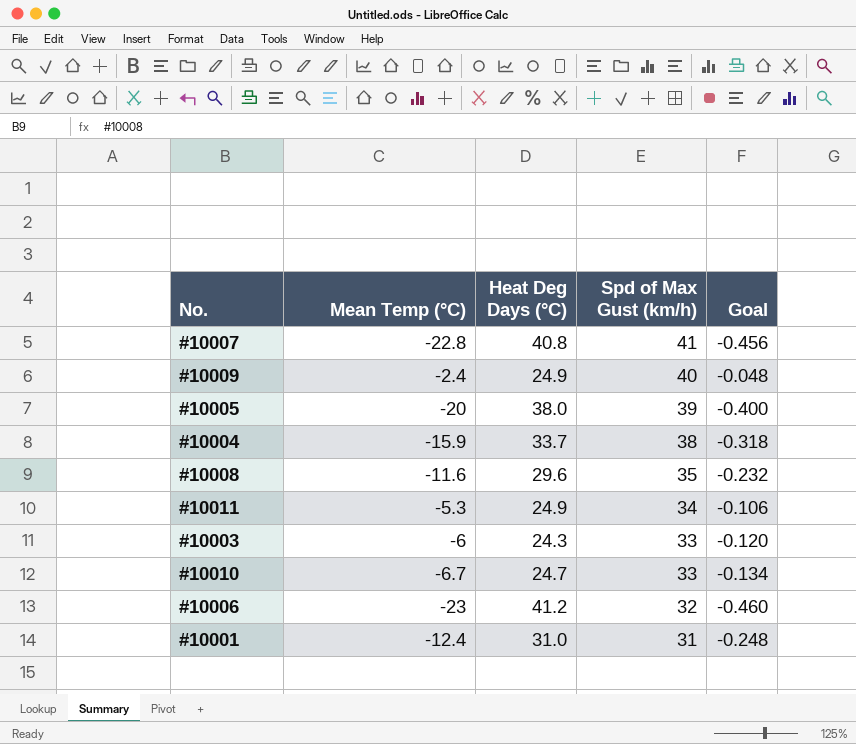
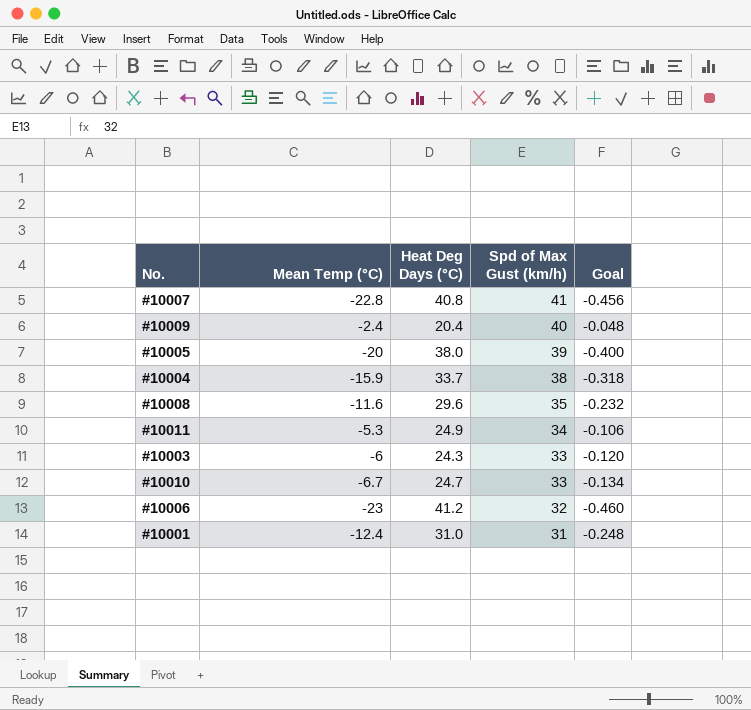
#10009 | Heat Deg Days (°C): 24.9 -> 20.4

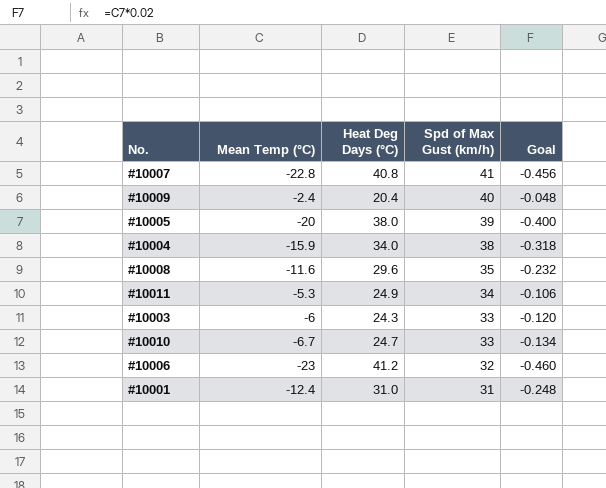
#10004 | Heat Deg Days (°C): 33.7 -> 34.0

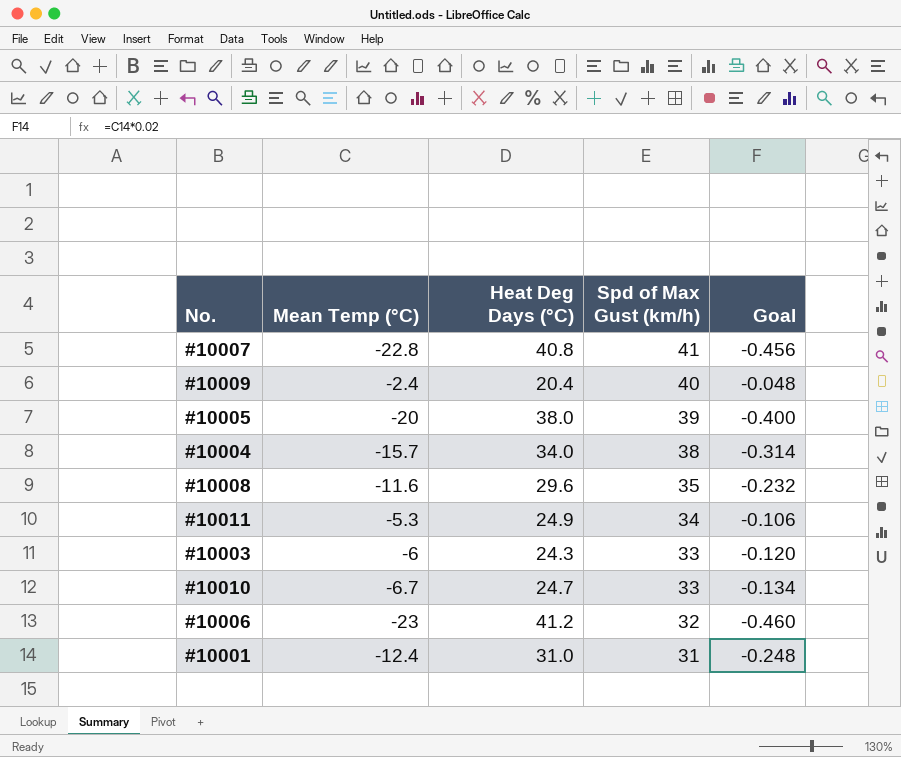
#10004 | Mean Temp (°C): -15.9 -> -15.7
#10004 | Goal: -0.318 -> -0.314

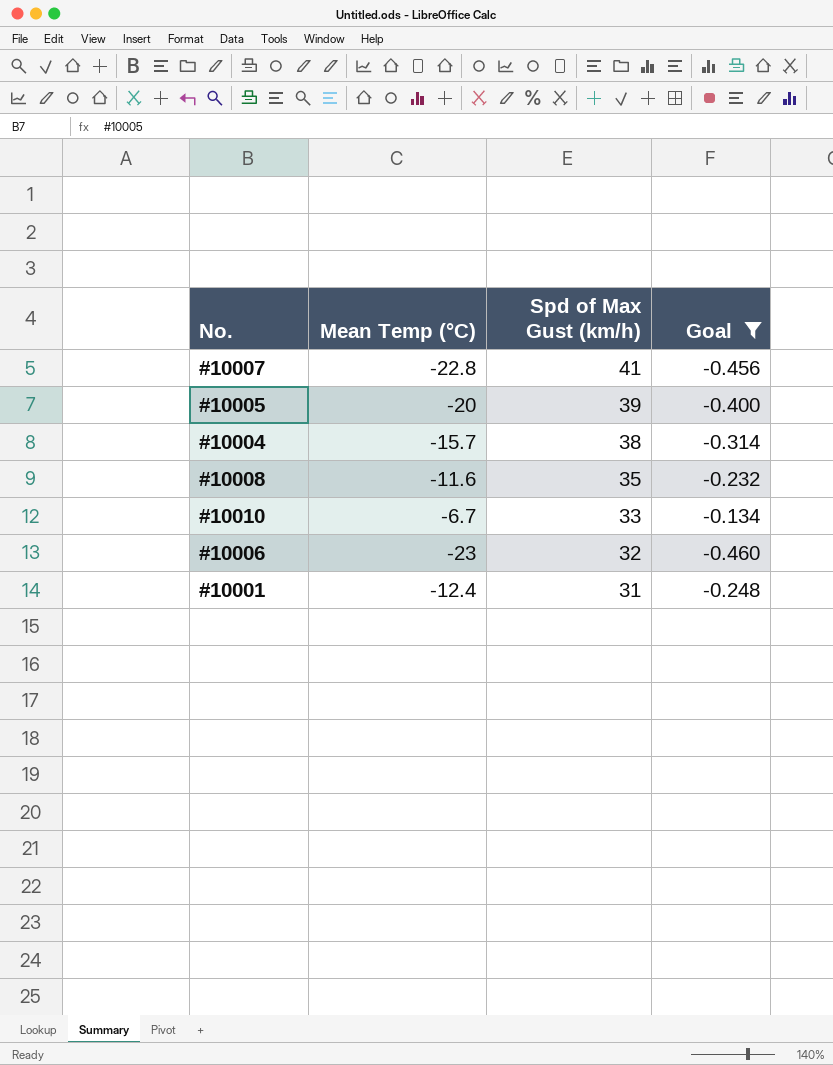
filter: none -> Goal <= -0.134
column Heat Deg Days (°C) | position: 3 -> none

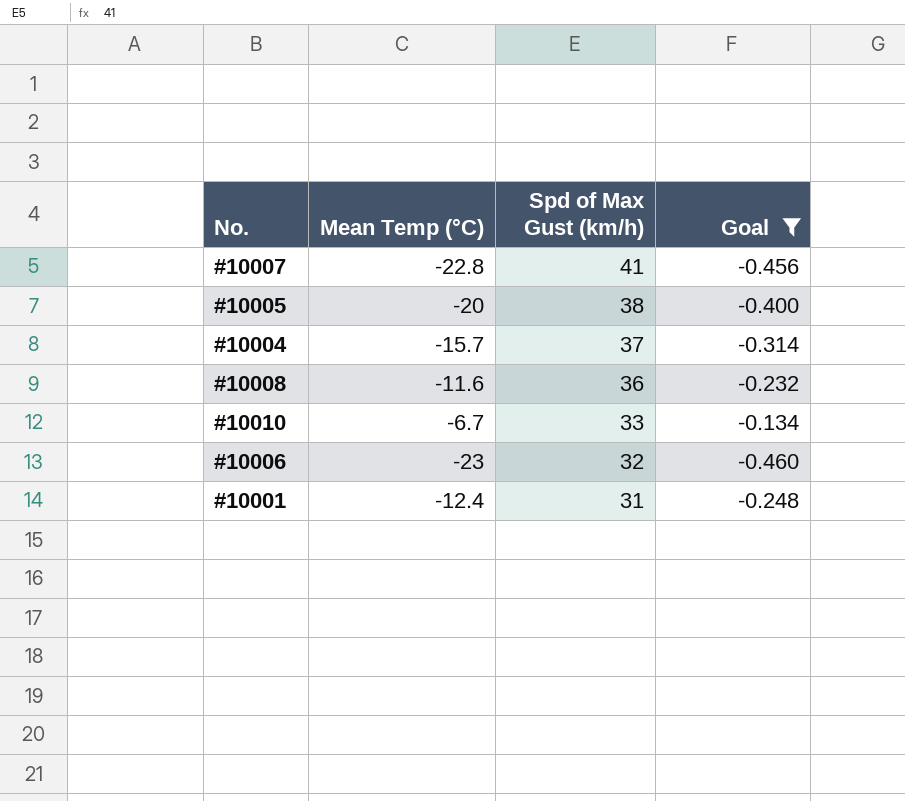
#10005 | Spd of Max Gust (km/h): 39 -> 38
#10004 | Spd of Max Gust (km/h): 38 -> 37
#10008 | Spd of Max Gust (km/h): 35 -> 36

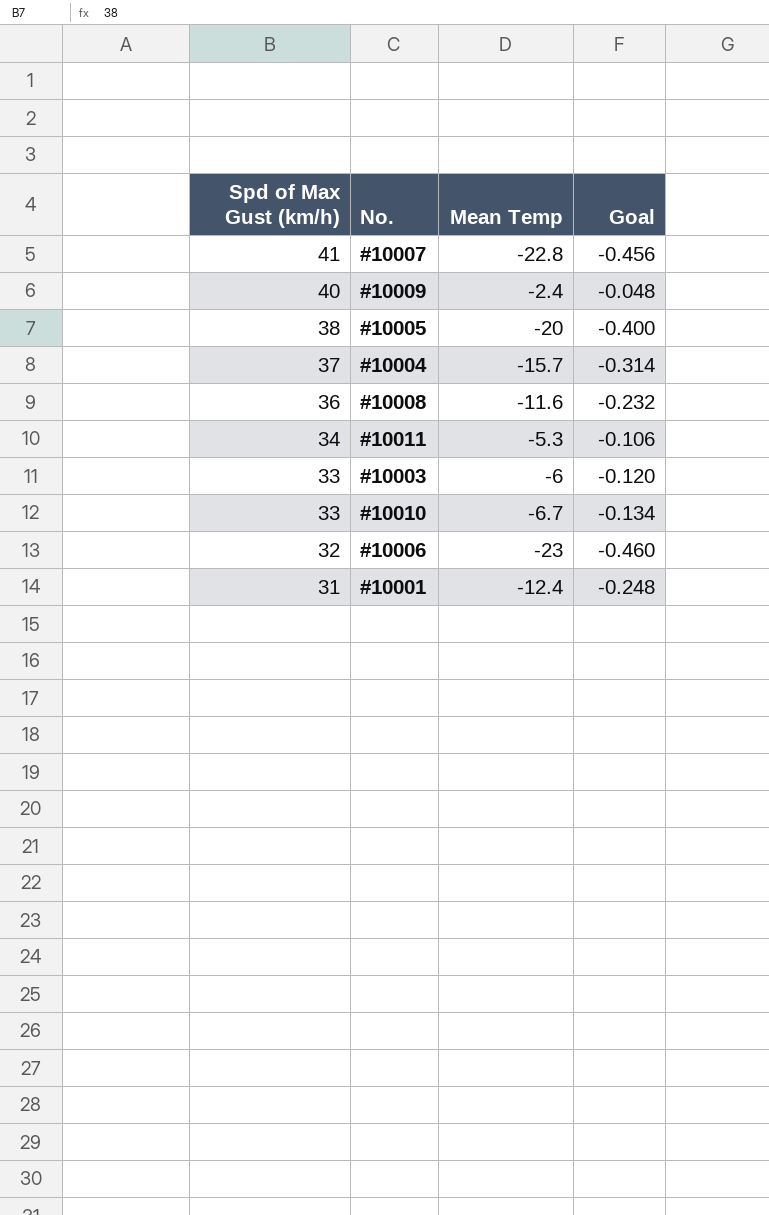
filter: Goal <= -0.134 -> none
column Spd of Max Gust (km/h) | position: 3 -> 1
column name: Mean Temp (°C) -> Mean Temp

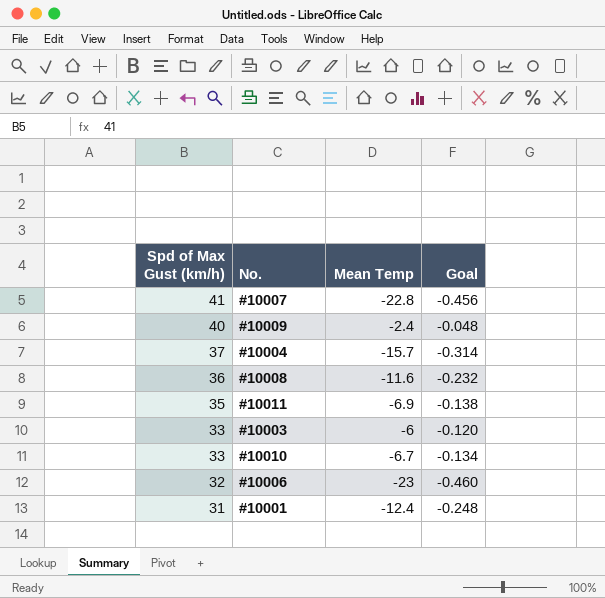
row #10005: 38 | -20 | -0.400 -> none
#10011 | Spd of Max Gust (km/h): 34 -> 35
#10011 | Mean Temp: -5.3 -> -6.9
#10011 | Goal: -0.106 -> -0.138

